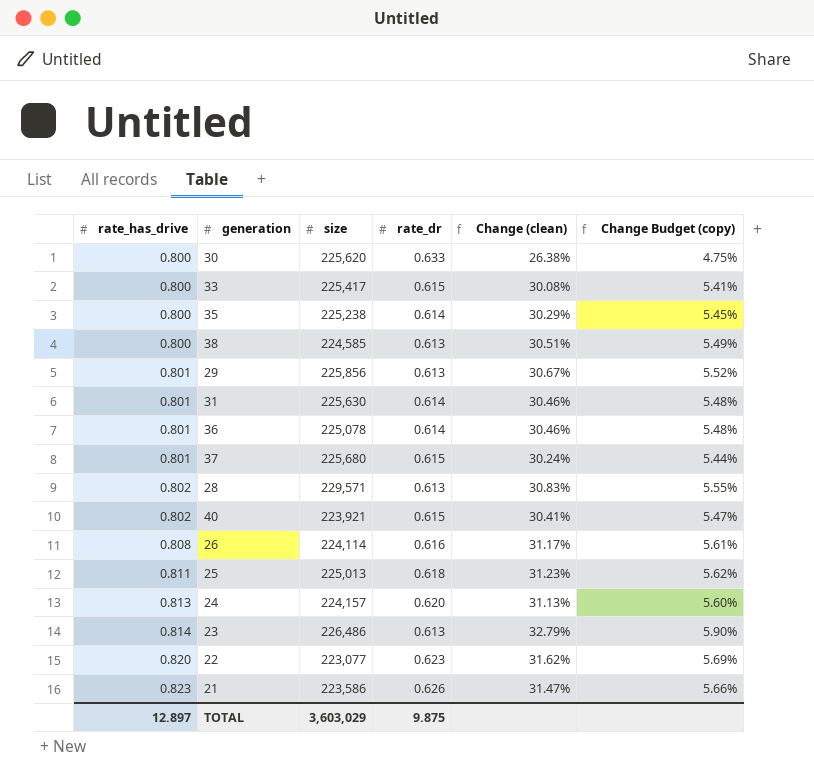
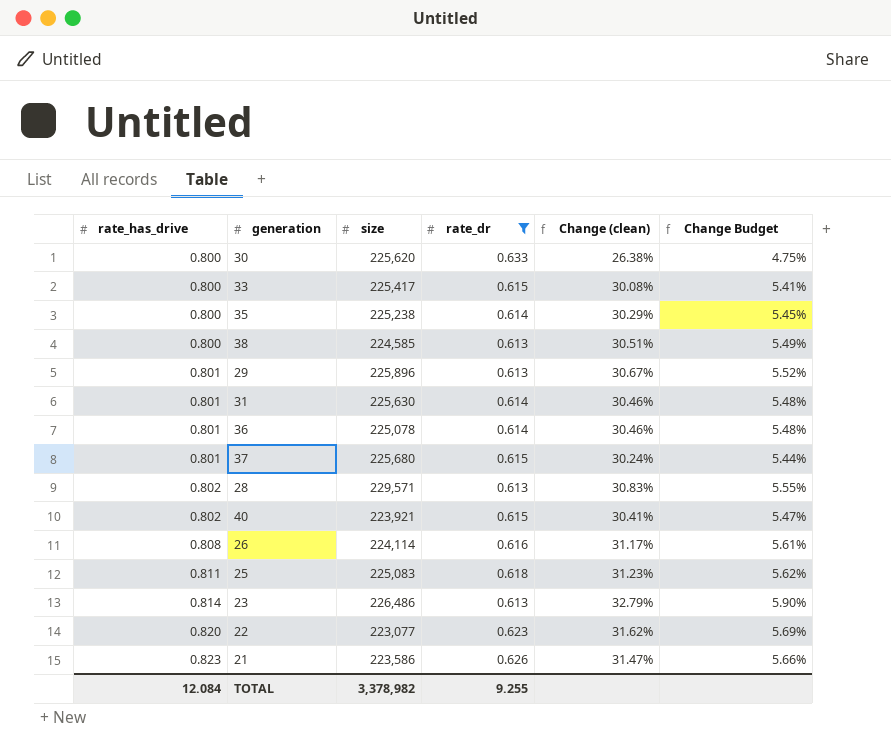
filter: none -> rate_dr != 0.620
column name: Change Budget (copy) -> Change Budget
29 | size: 225,856 -> 225,896
25 | size: 225,013 -> 225,083
TOTAL | rate_has_drive: 12.897 -> 12.084
TOTAL | size: 3,603,029 -> 3,378,982
TOTAL | rate_dr: 9.875 -> 9.255

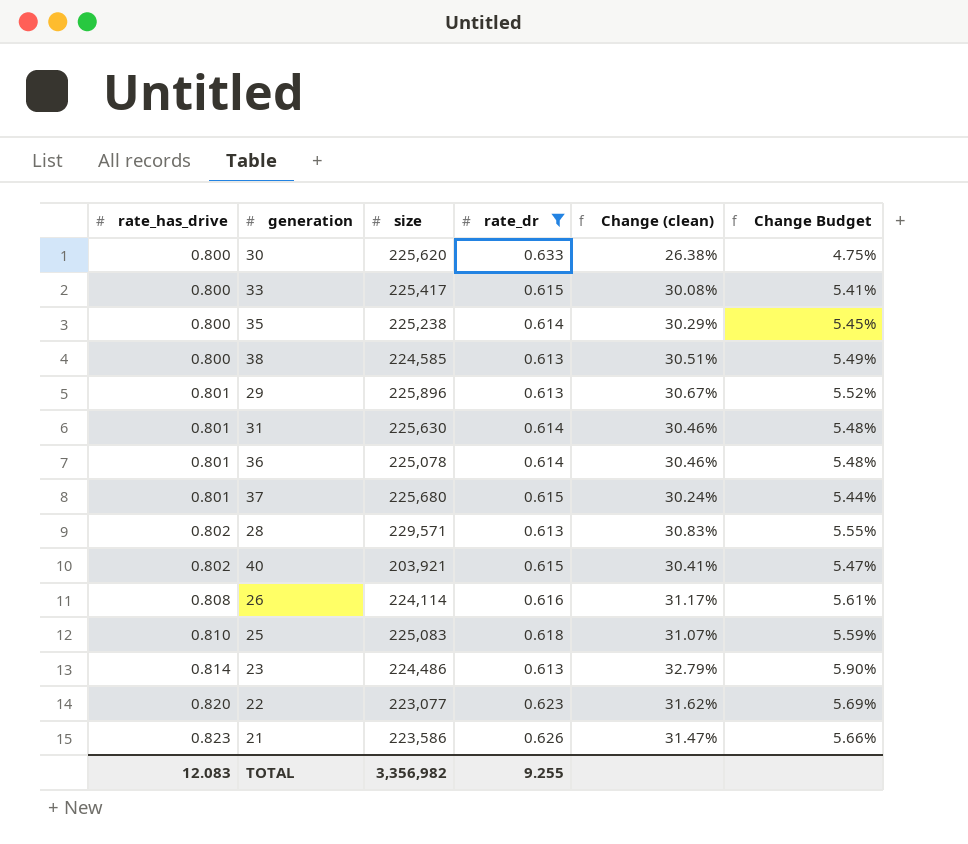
40 | size: 223,921 -> 203,921
25 | rate_has_drive: 0.811 -> 0.810
25 | Change (clean): 31.23% -> 31.07%
25 | Change Budget: 5.62% -> 5.59%
23 | size: 226,486 -> 224,486
TOTAL | rate_has_drive: 12.084 -> 12.083
TOTAL | size: 3,378,982 -> 3,356,982

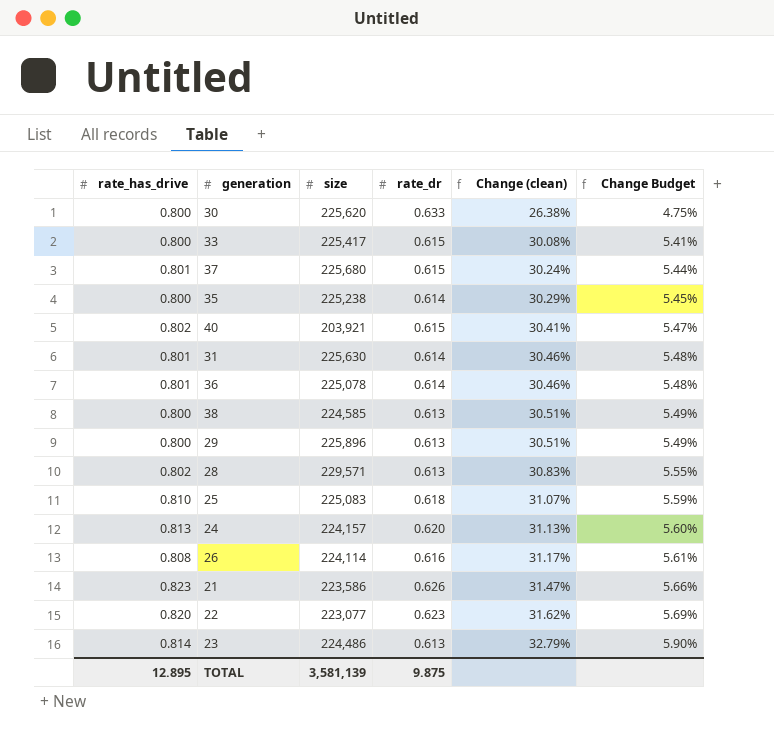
filter: rate_dr != 0.620 -> none
row order: rate_has_drive ascending -> Change (clean) ascending
29 | rate_has_drive: 0.801 -> 0.800
29 | Change (clean): 30.67% -> 30.51%
29 | Change Budget: 5.52% -> 5.49%
TOTAL | rate_has_drive: 12.083 -> 12.895
TOTAL | size: 3,356,982 -> 3,581,139
TOTAL | rate_dr: 9.255 -> 9.875

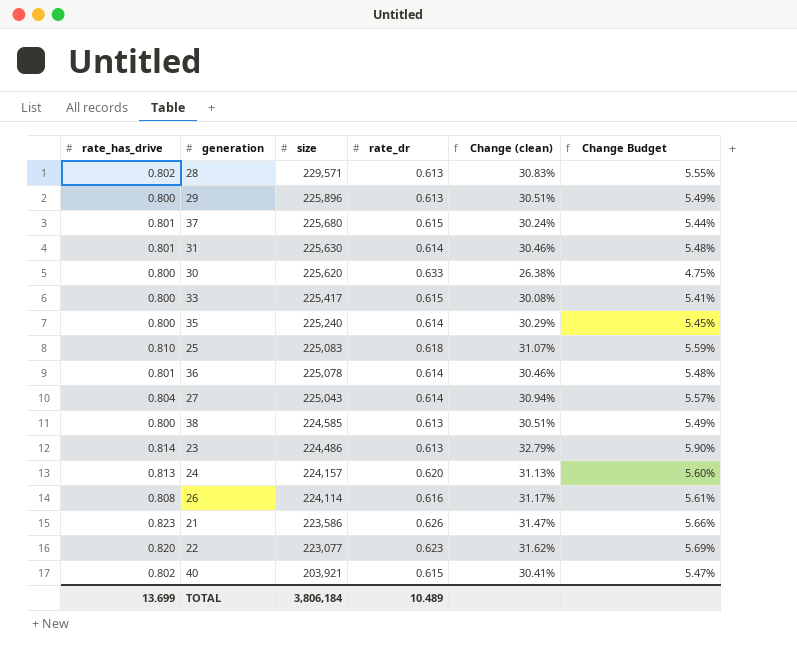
row order: Change (clean) ascending -> size descending
35 | size: 225,238 -> 225,240
row 27: none -> 0.804 | 225,043 | 0.614 | 30.94% | 5.57%
TOTAL | rate_has_drive: 12.895 -> 13.699
TOTAL | size: 3,581,139 -> 3,806,184
TOTAL | rate_dr: 9.875 -> 10.489

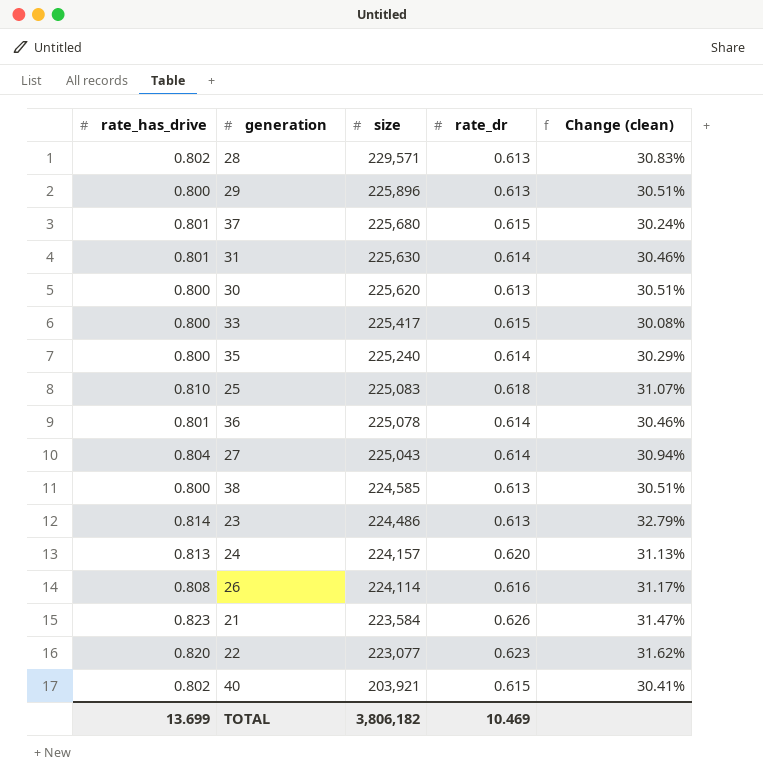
column Change Budget | formula: [Change (clean)] * 0.18 -> none
30 | rate_dr: 0.633 -> 0.613
30 | Change (clean): 26.38% -> 30.51%
21 | size: 223,586 -> 223,584
TOTAL | size: 3,806,184 -> 3,806,182
TOTAL | rate_dr: 10.489 -> 10.469

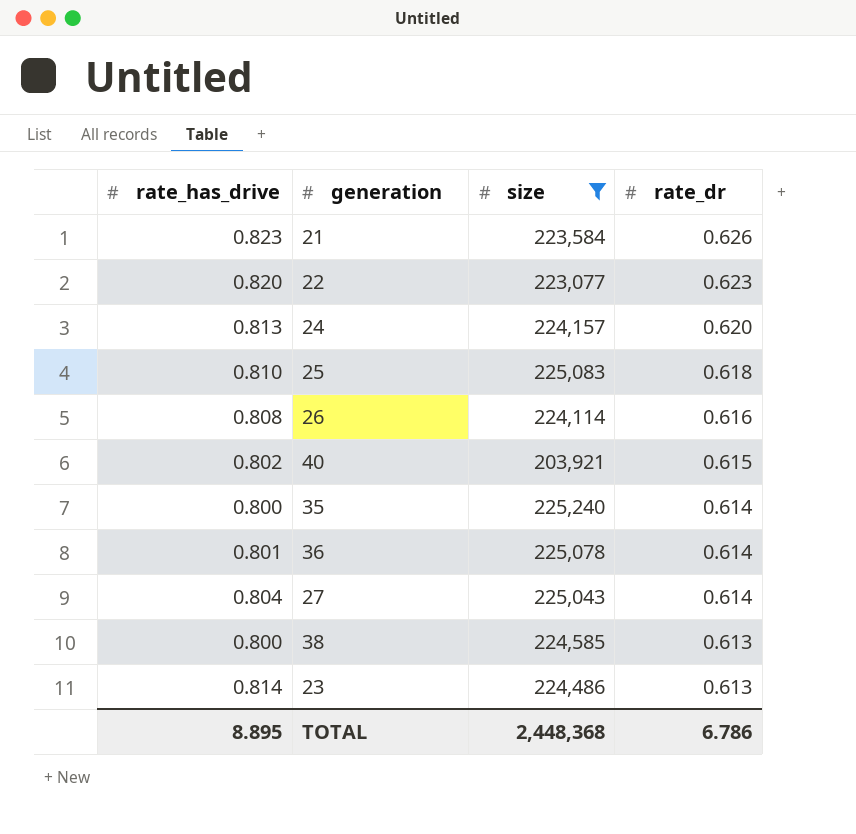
filter: none -> size <= 225,240
row order: size descending -> rate_dr descending
column Change (clean) | formula: ([rate_has_drive] - [rate_dr]) / [rate_dr] -> none
TOTAL | rate_has_drive: 13.699 -> 8.895
TOTAL | size: 3,806,182 -> 2,448,368
TOTAL | rate_dr: 10.469 -> 6.786

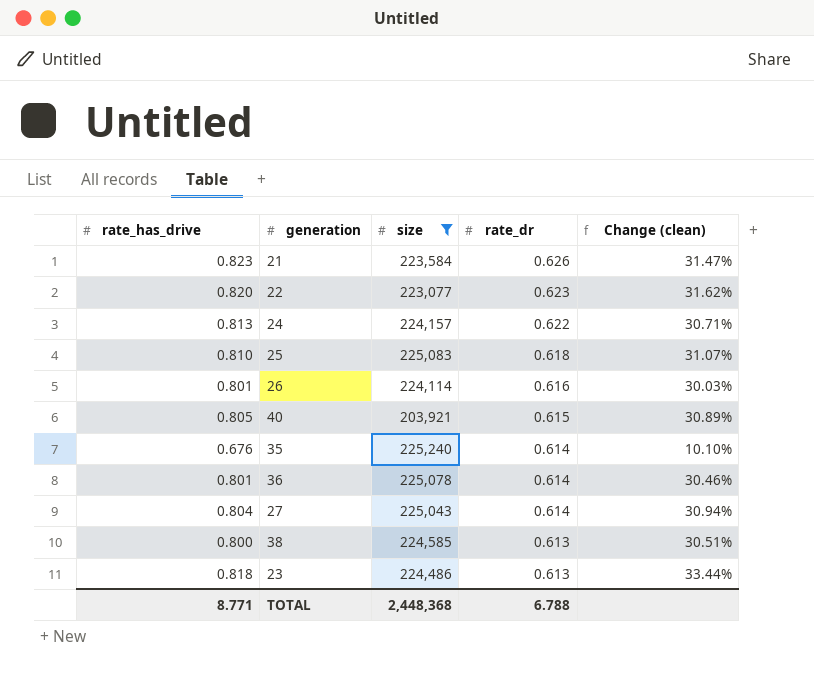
column Change (clean) | formula: none -> ([rate_has_drive] - [rate_dr]) / [rate_dr]
24 | rate_dr: 0.620 -> 0.622
26 | rate_has_drive: 0.808 -> 0.801
40 | rate_has_drive: 0.802 -> 0.805
35 | rate_has_drive: 0.800 -> 0.676
23 | rate_has_drive: 0.814 -> 0.818
TOTAL | rate_has_drive: 8.895 -> 8.771
TOTAL | rate_dr: 6.786 -> 6.788

